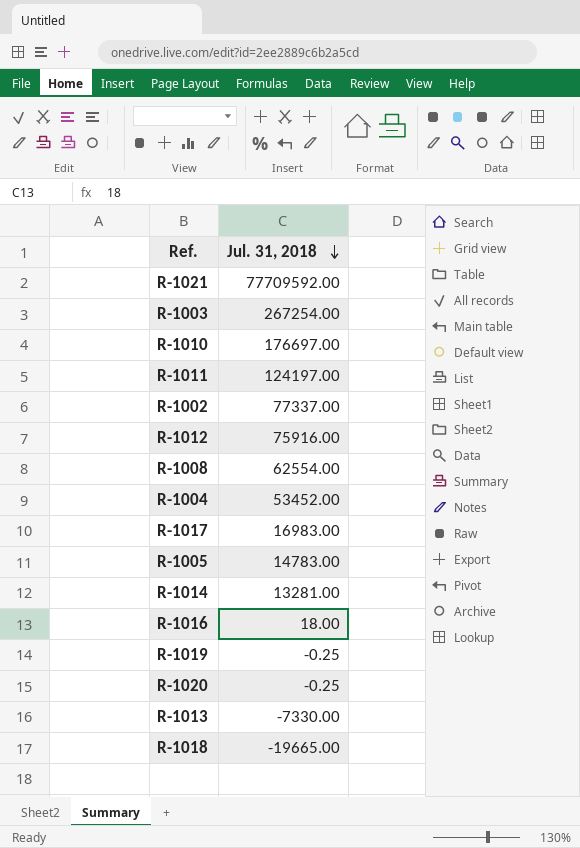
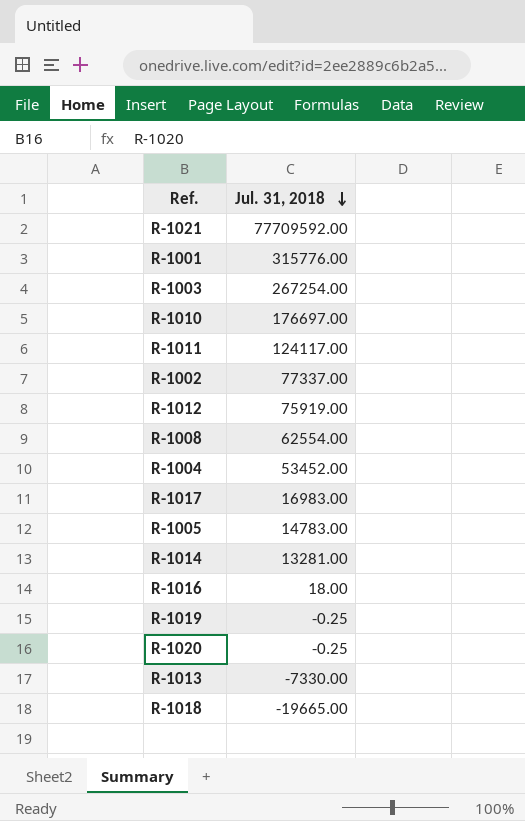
row R-1001: none -> 315776.00
R-1011 | Jul. 31, 2018: 124197.00 -> 124117.00
R-1012 | Jul. 31, 2018: 75916.00 -> 75919.00

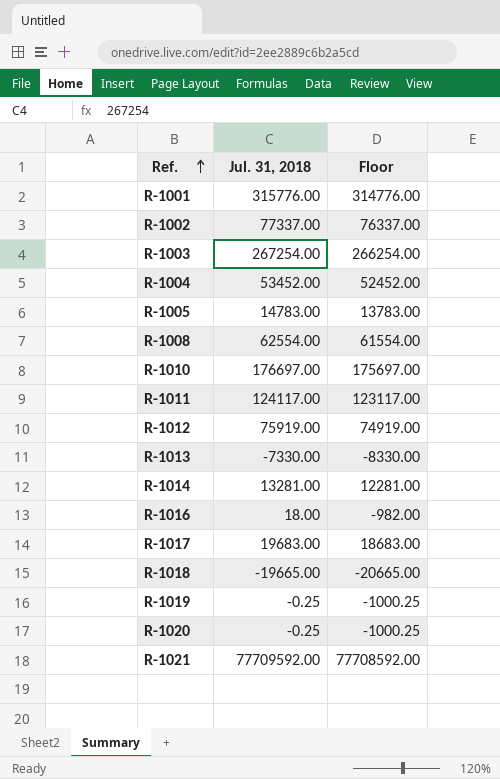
row order: Jul. 31, 2018 descending -> Ref. ascending
column Floor | formula: none -> [Jul. 31, 2018] - 1000
R-1017 | Jul. 31, 2018: 16983.00 -> 19683.00

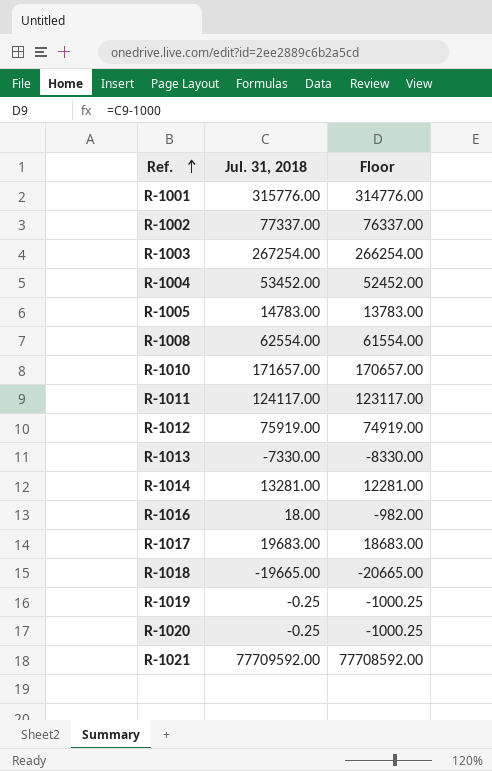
R-1010 | Jul. 31, 2018: 176697.00 -> 171657.00
R-1010 | Floor: 175697.00 -> 170657.00

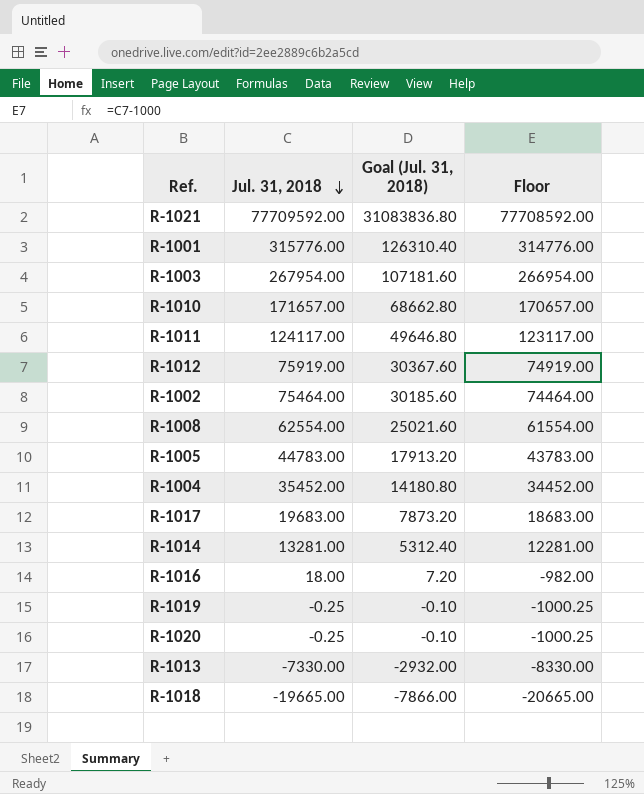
row order: Ref. ascending -> Jul. 31, 2018 descending
column Goal (Jul. 31, 2018) | formula: none -> [Jul. 31, 2018] * 0.4
R-1003 | Jul. 31, 2018: 267254.00 -> 267954.00
R-1003 | Floor: 266254.00 -> 266954.00
R-1002 | Jul. 31, 2018: 77337.00 -> 75464.00
R-1002 | Floor: 76337.00 -> 74464.00
R-1005 | Jul. 31, 2018: 14783.00 -> 44783.00
R-1005 | Floor: 13783.00 -> 43783.00
R-1004 | Jul. 31, 2018: 53452.00 -> 35452.00
R-1004 | Floor: 52452.00 -> 34452.00

